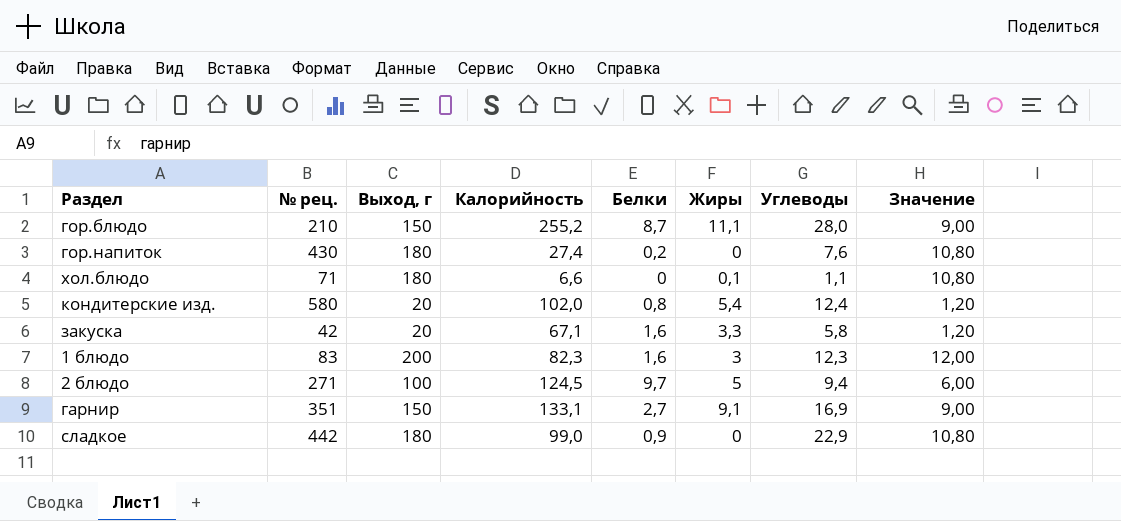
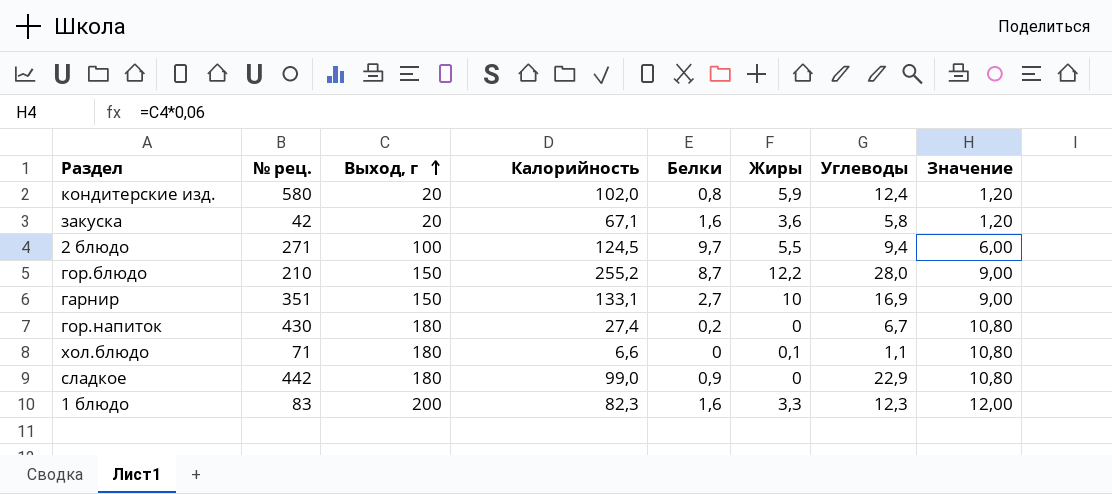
row order: none -> Выход, г ascending
кондитерские изд. | Жиры: 5,4 -> 5,9
закуска | Жиры: 3,3 -> 3,6
2 блюдо | Жиры: 5 -> 5,5
гор.блюдо | Жиры: 11,1 -> 12,2
гарнир | Жиры: 9,1 -> 10
гор.напиток | Углеводы: 7,6 -> 6,7
1 блюдо | Жиры: 3 -> 3,3

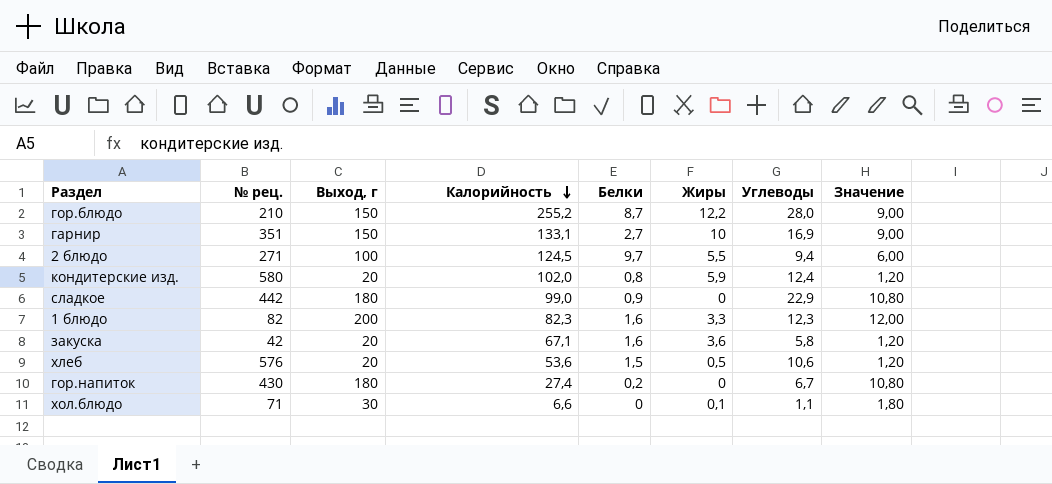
row order: Выход, г ascending -> Калорийность descending
1 блюдо | № рец.: 83 -> 82
row хлеб: none -> 576 | 20 | 53,6 | 1,5 | 0,5 | 10,6 | 1,20
хол.блюдо | Выход, г: 180 -> 30
хол.блюдо | Значение: 10,80 -> 1,80

